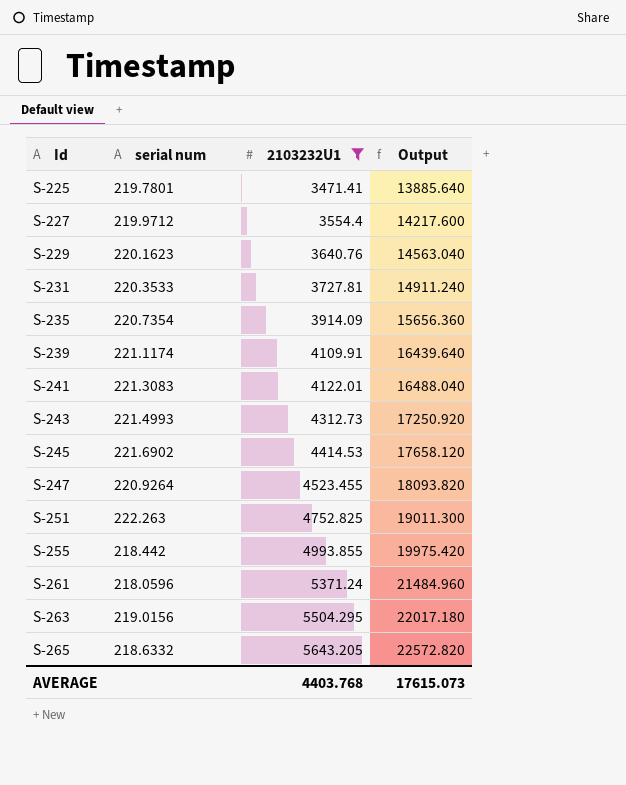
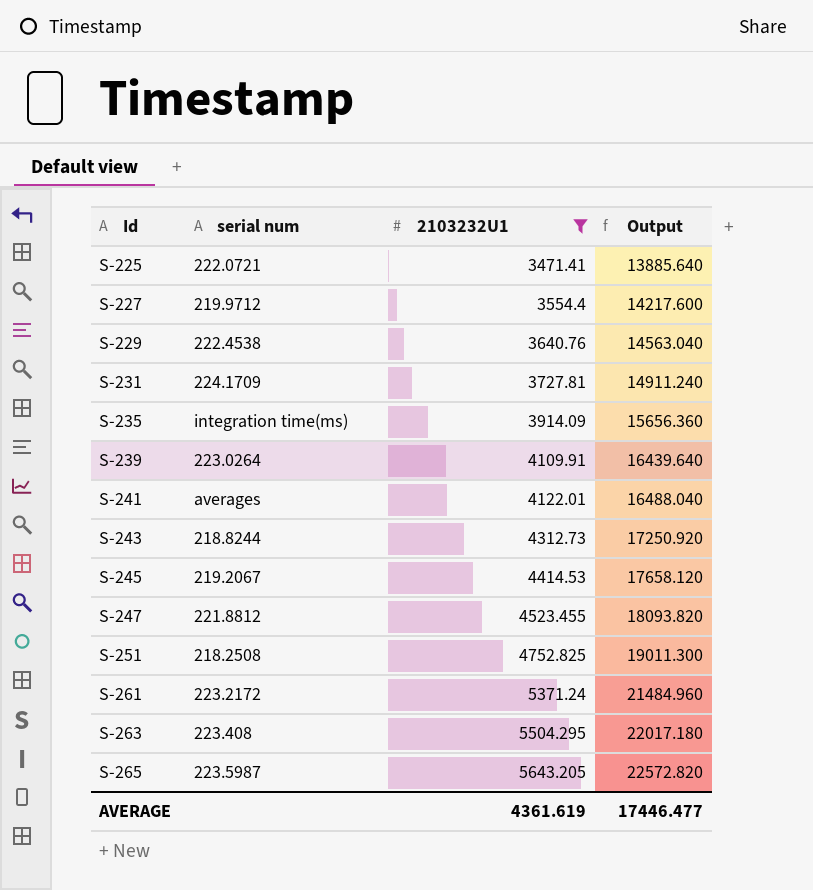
row S-255: 218.442 | 4993.855 | 19975.420 -> none
S-225 | serial num: 219.7801 -> 222.0721
S-229 | serial num: 220.1623 -> 222.4538
S-231 | serial num: 220.3533 -> 224.1709
S-235 | serial num: 220.7354 -> integration time(ms)
S-239 | serial num: 221.1174 -> 223.0264
S-241 | serial num: 221.3083 -> averages
S-243 | serial num: 221.4993 -> 218.8244
S-245 | serial num: 221.6902 -> 219.2067
S-247 | serial num: 220.9264 -> 221.8812
S-251 | serial num: 222.263 -> 218.2508
S-261 | serial num: 218.0596 -> 223.2172
S-263 | serial num: 219.0156 -> 223.408
S-265 | serial num: 218.6332 -> 223.5987
AVERAGE | 2103232U1: 4403.768 -> 4361.619
AVERAGE | Output: 17615.073 -> 17446.477

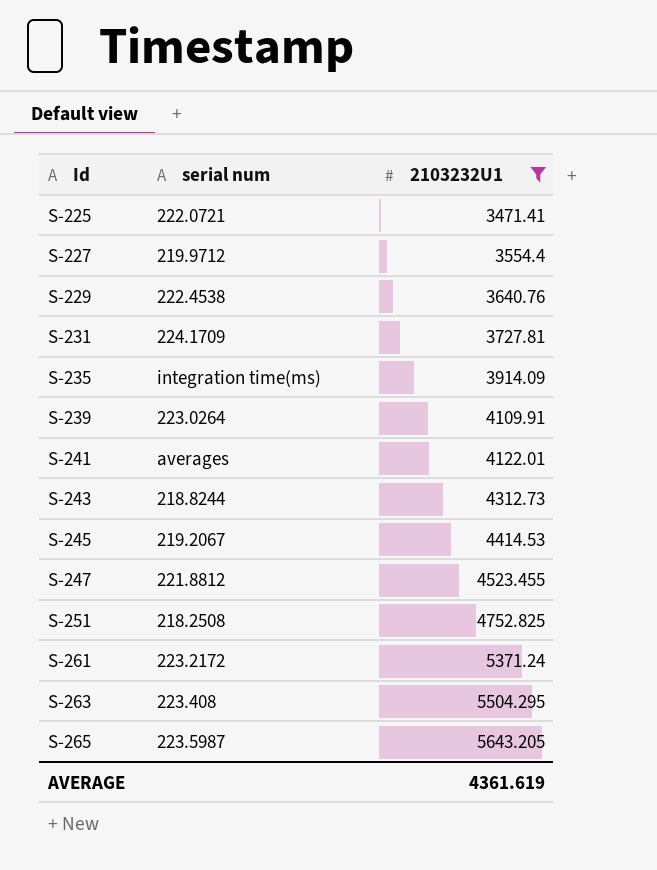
column Output | formula: [2103232U1] * 4 -> none

